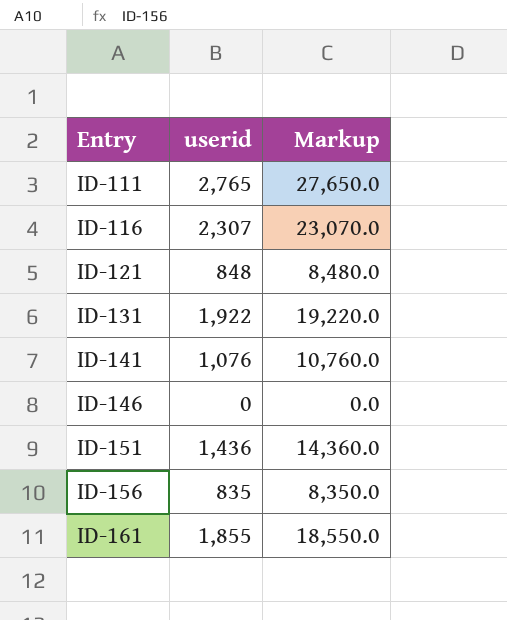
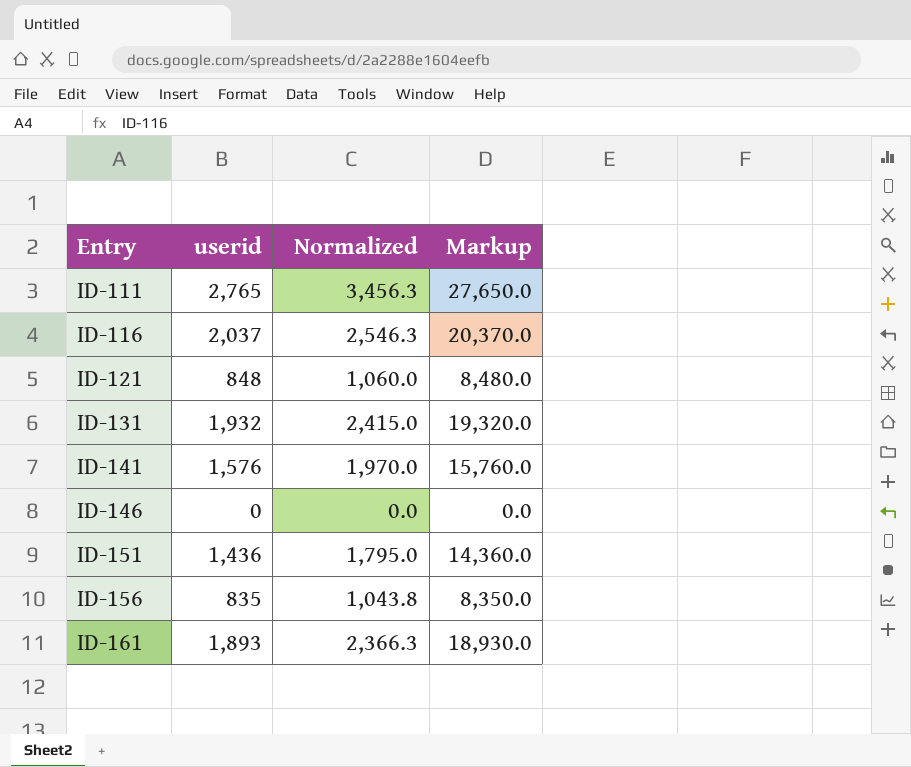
column Normalized | formula: none -> [userid] * 1.25
ID-116 | userid: 2,307 -> 2,037
ID-116 | Markup: 23,070.0 -> 20,370.0
ID-131 | userid: 1,922 -> 1,932
ID-131 | Markup: 19,220.0 -> 19,320.0
ID-141 | userid: 1,076 -> 1,576
ID-141 | Markup: 10,760.0 -> 15,760.0
ID-161 | userid: 1,855 -> 1,893
ID-161 | Markup: 18,550.0 -> 18,930.0

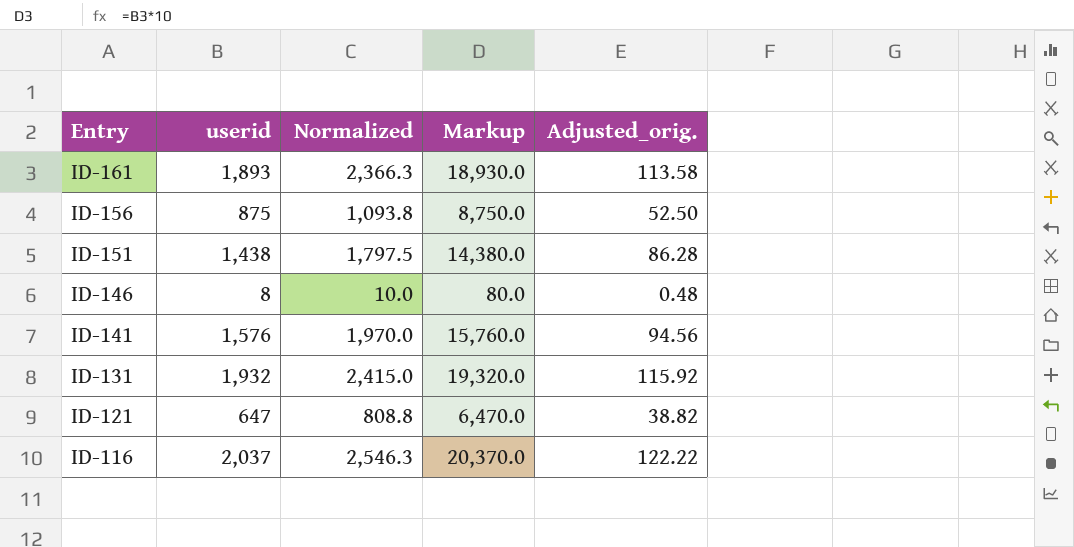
row order: Entry ascending -> Entry descending
column Adjusted_orig. | formula: none -> [userid] * 0.06
row ID-111: 2,765 | 3,456.3 | 27,650.0 -> none
ID-156 | userid: 835 -> 875
ID-156 | Normalized: 1,043.8 -> 1,093.8
ID-156 | Markup: 8,350.0 -> 8,750.0
ID-151 | userid: 1,436 -> 1,438
ID-151 | Normalized: 1,795.0 -> 1,797.5
ID-151 | Markup: 14,360.0 -> 14,380.0
ID-146 | userid: 0 -> 8
ID-146 | Normalized: 0.0 -> 10.0
ID-146 | Markup: 0.0 -> 80.0
ID-121 | userid: 848 -> 647
ID-121 | Normalized: 1,060.0 -> 808.8
ID-121 | Markup: 8,480.0 -> 6,470.0

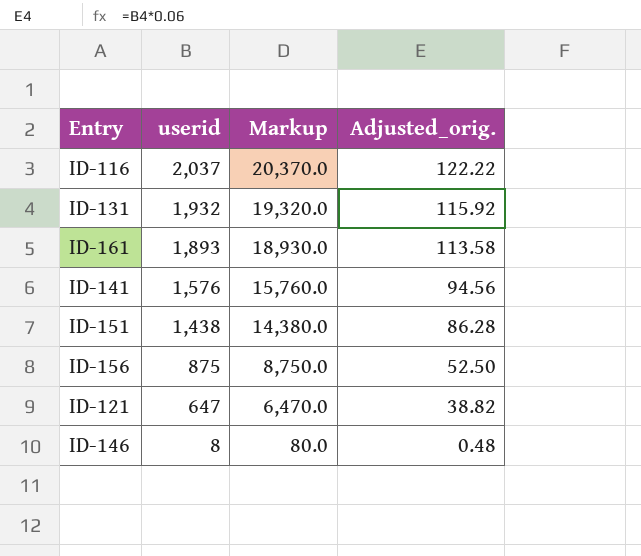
row order: Entry descending -> userid descending
column Normalized | formula: [userid] * 1.25 -> none

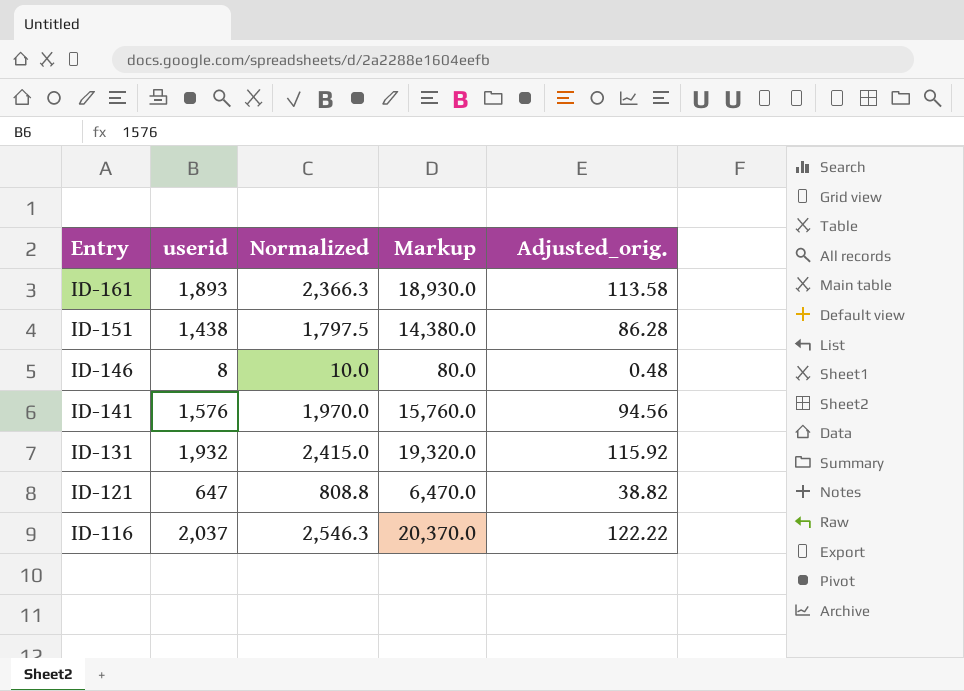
row order: userid descending -> Entry descending
column Normalized | formula: none -> [userid] * 1.25
row ID-156: 875 | 8,750.0 | 52.50 -> none

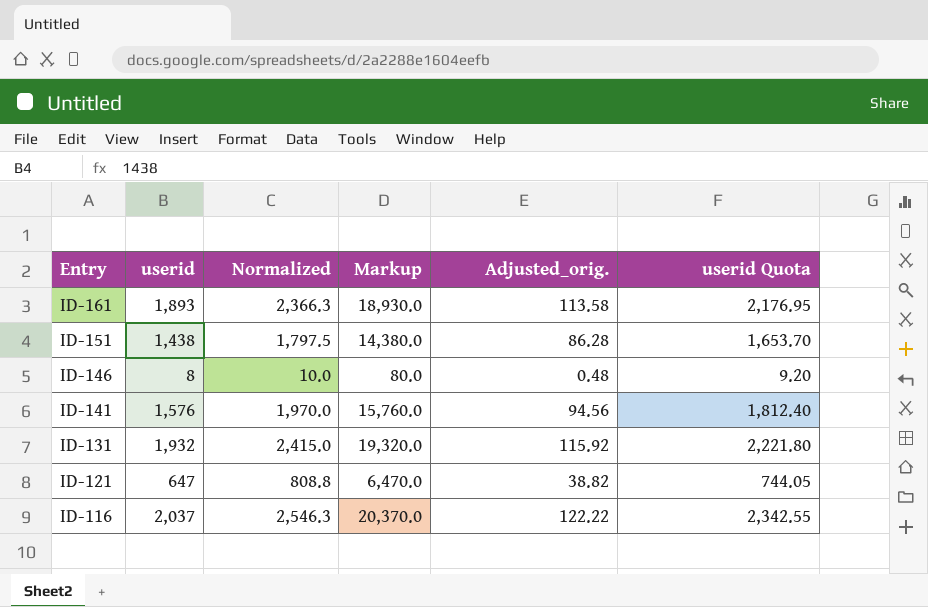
column userid Quota | formula: none -> [userid] * 1.15

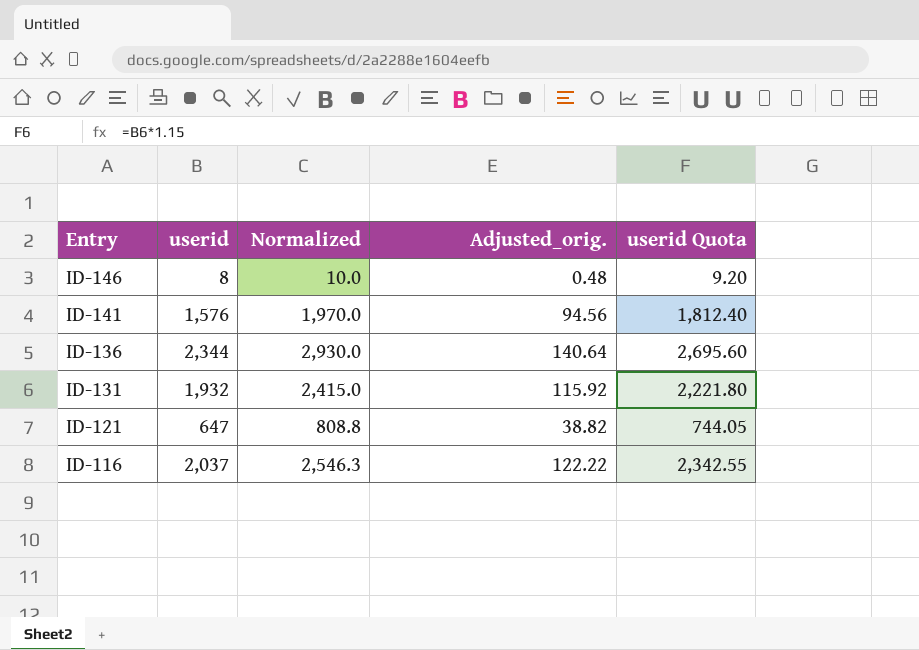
column Markup | formula: [userid] * 10 -> none
row ID-161: 1,893 | 2,366.3 | 18,930.0 | 113.58 | 2,176.95 -> none
row ID-151: 1,438 | 1,797.5 | 14,380.0 | 86.28 | 1,653.70 -> none
row ID-136: none -> 2,344 | 2,930.0 | 140.64 | 2,695.60

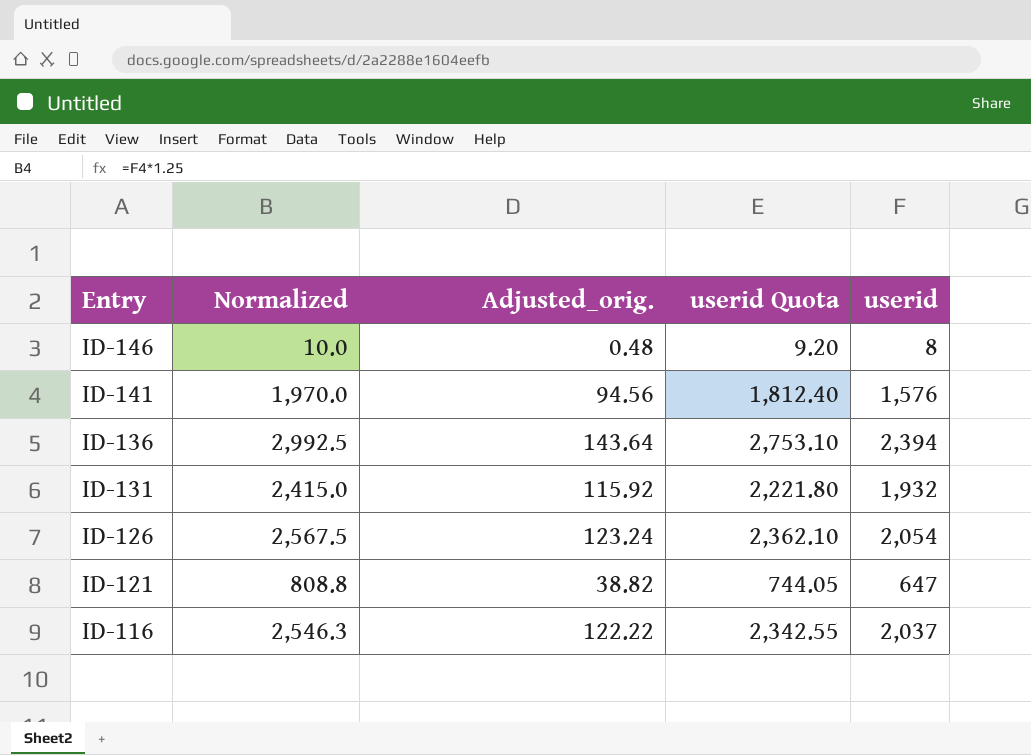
column userid | position: 2 -> 5
ID-136 | Normalized: 2,930.0 -> 2,992.5
ID-136 | Adjusted_orig.: 140.64 -> 143.64
ID-136 | userid Quota: 2,695.60 -> 2,753.10
ID-136 | userid: 2,344 -> 2,394
row ID-126: none -> 2,567.5 | 123.24 | 2,362.10 | 2,054

